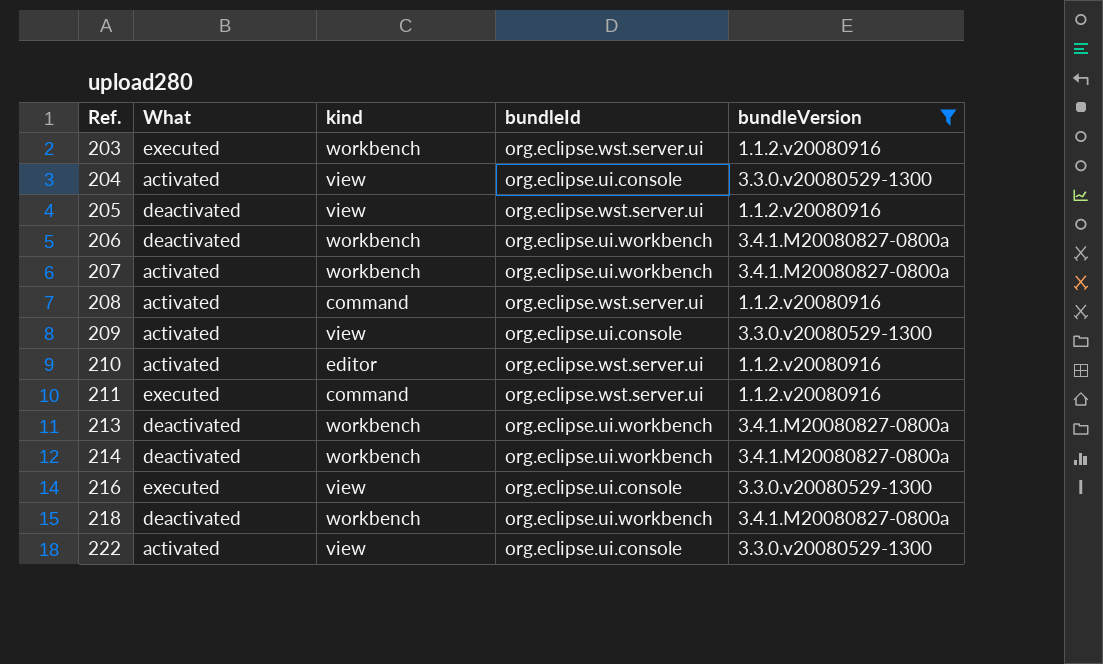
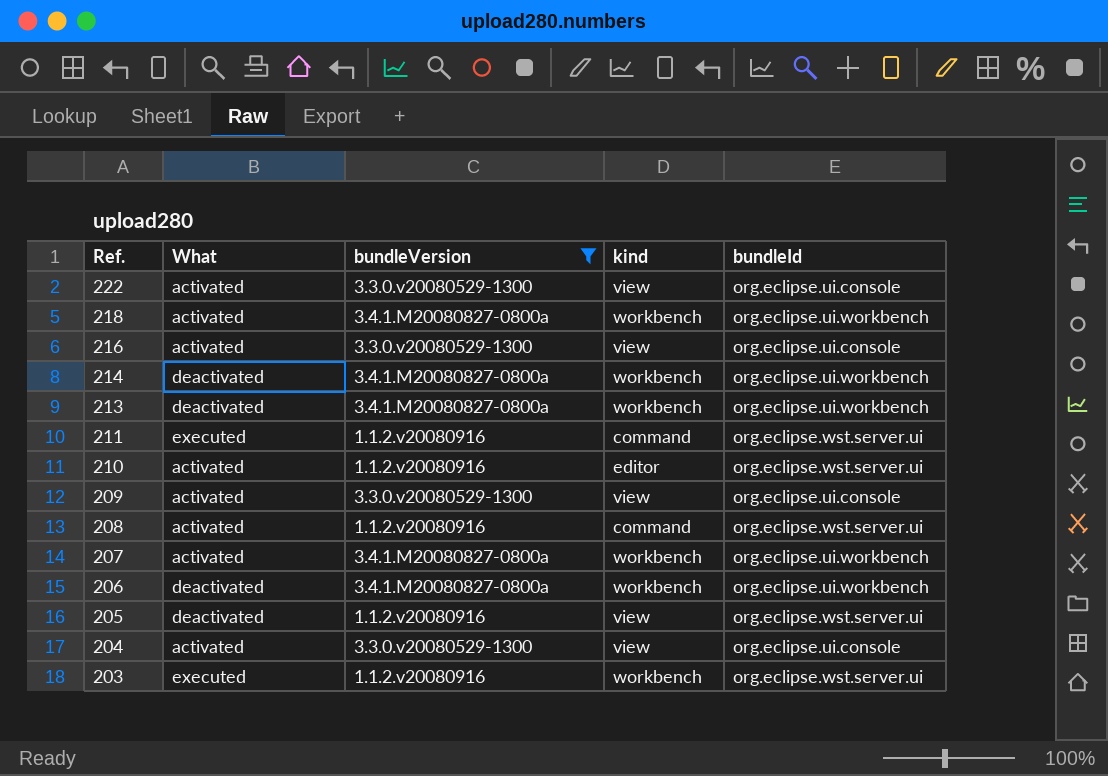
row order: Ref. ascending -> Ref. descending
column bundleVersion | position: 5 -> 3
218 | What: deactivated -> activated
216 | What: executed -> activated

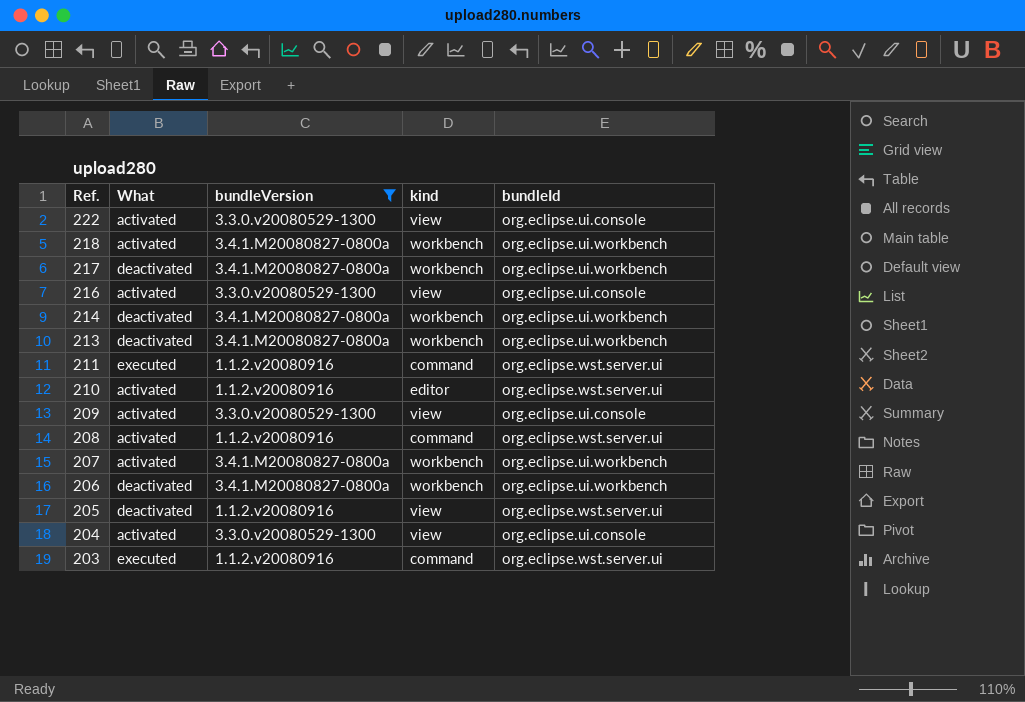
row 217: none -> deactivated | 3.4.1.M20080827-0800a | workbench | org.eclipse.ui.workbench
203 | kind: workbench -> command

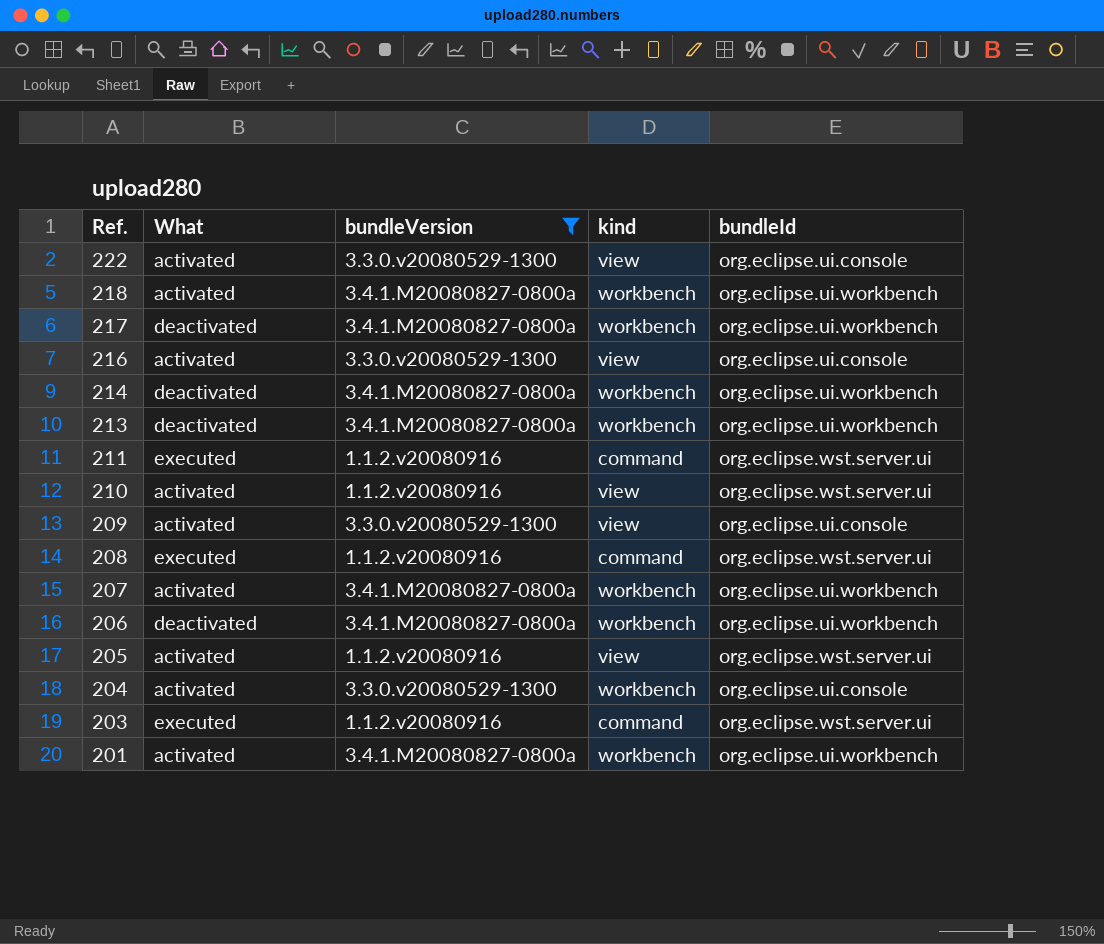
210 | kind: editor -> view
208 | What: activated -> executed
205 | What: deactivated -> activated
204 | kind: view -> workbench
row 201: none -> activated | 3.4.1.M20080827-0800a | workbench | org.eclipse.ui.workbench

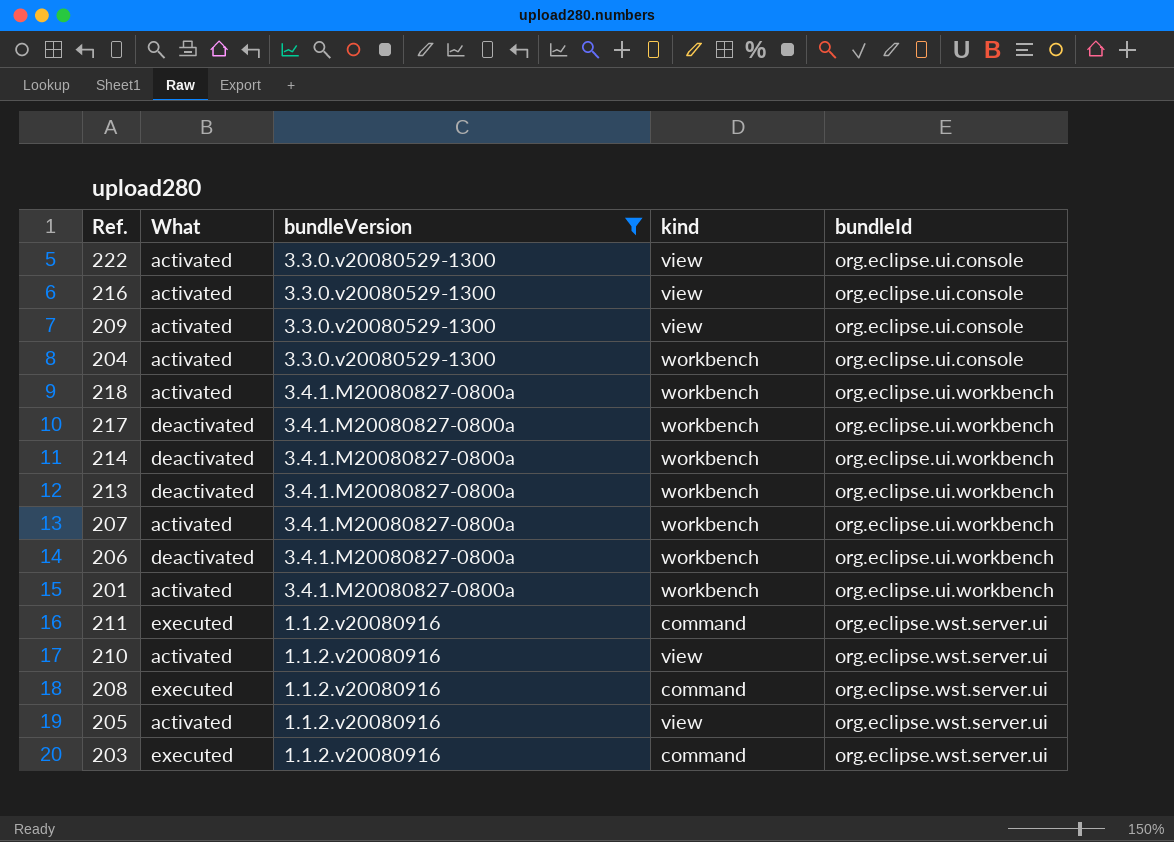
row order: Ref. descending -> bundleId ascending

